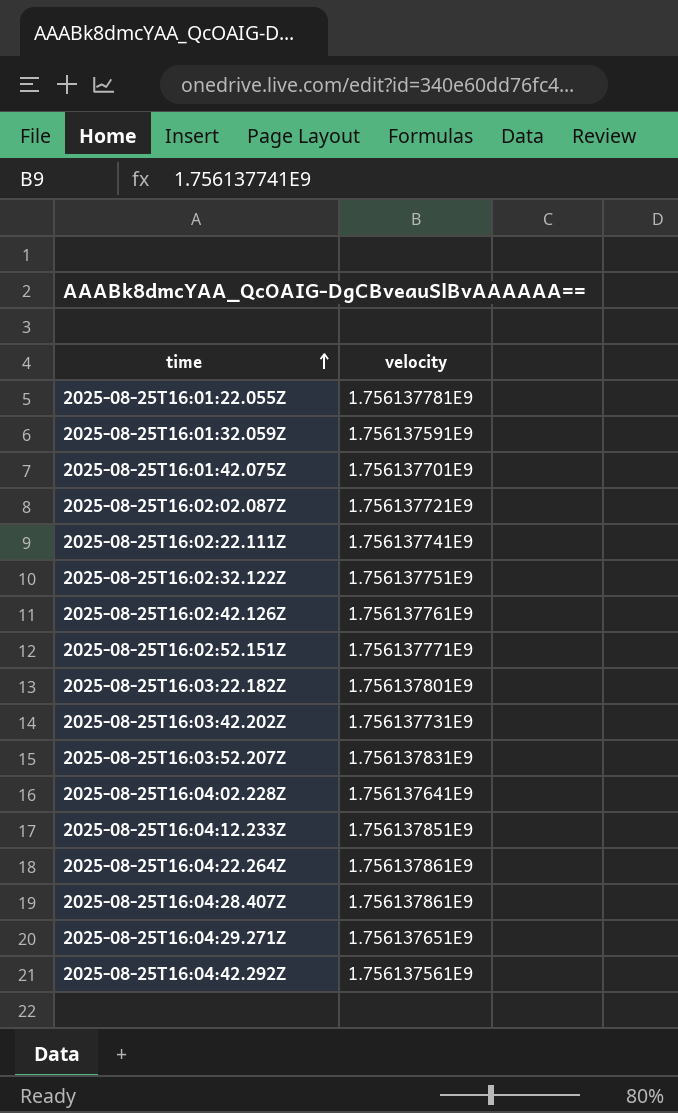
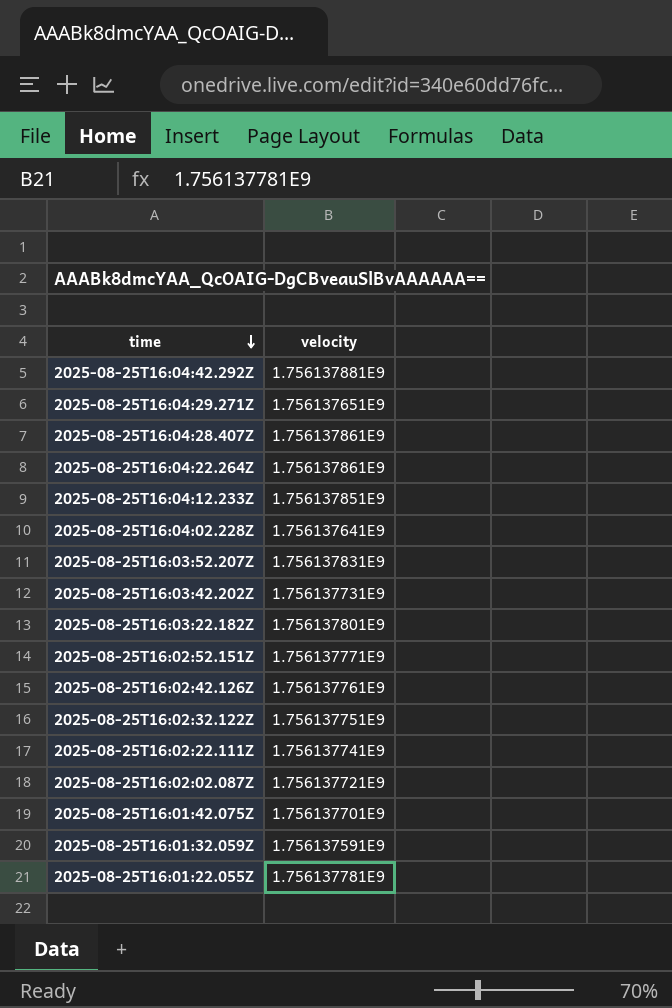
row order: time ascending -> time descending
2025-08-25T16:04:42.292Z | velocity: 1.756137561E9 -> 1.756137881E9

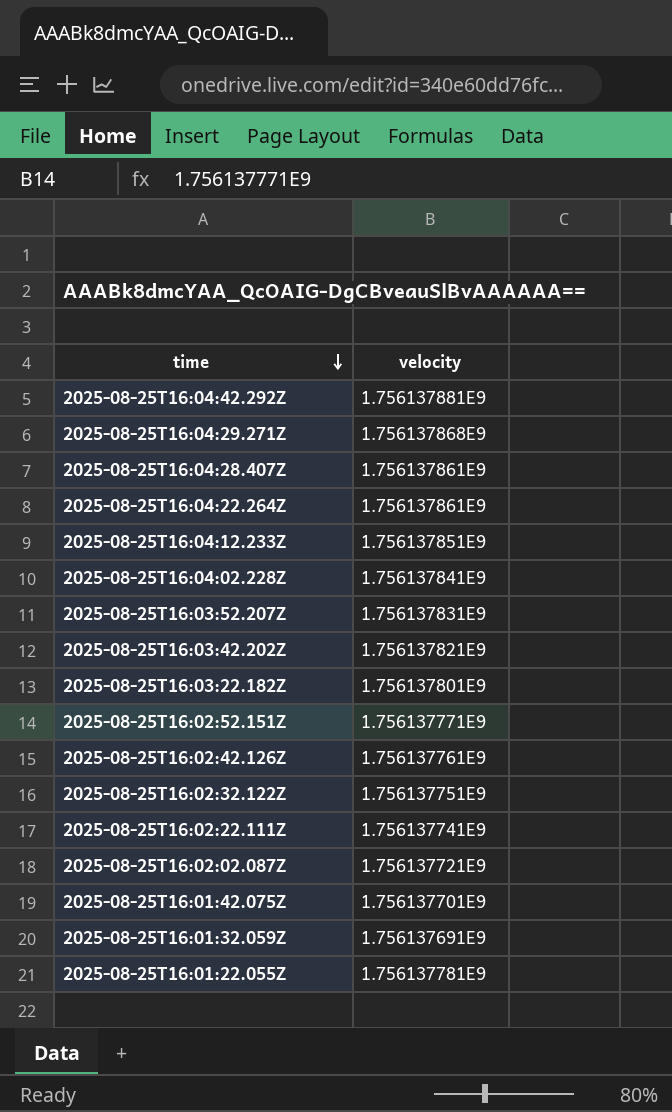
2025-08-25T16:04:29.271Z | velocity: 1.756137651E9 -> 1.756137868E9
2025-08-25T16:04:02.228Z | velocity: 1.756137641E9 -> 1.756137841E9
2025-08-25T16:03:42.202Z | velocity: 1.756137731E9 -> 1.756137821E9
2025-08-25T16:01:32.059Z | velocity: 1.756137591E9 -> 1.756137691E9

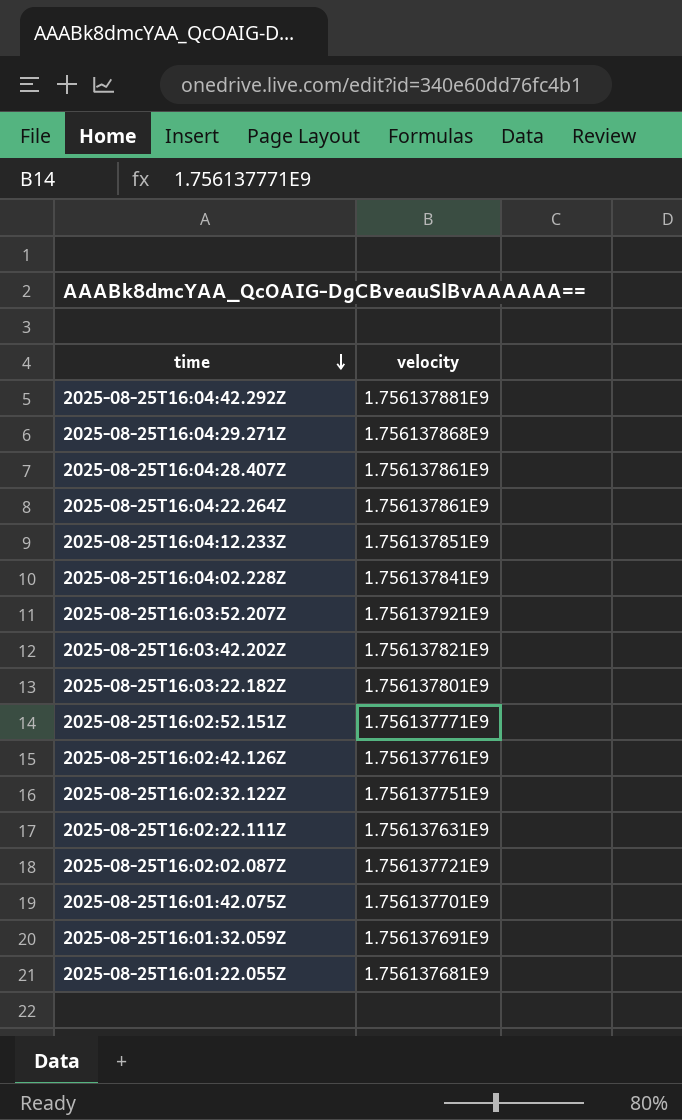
2025-08-25T16:03:52.207Z | velocity: 1.756137831E9 -> 1.756137921E9
2025-08-25T16:02:22.111Z | velocity: 1.756137741E9 -> 1.756137631E9
2025-08-25T16:01:22.055Z | velocity: 1.756137781E9 -> 1.756137681E9

